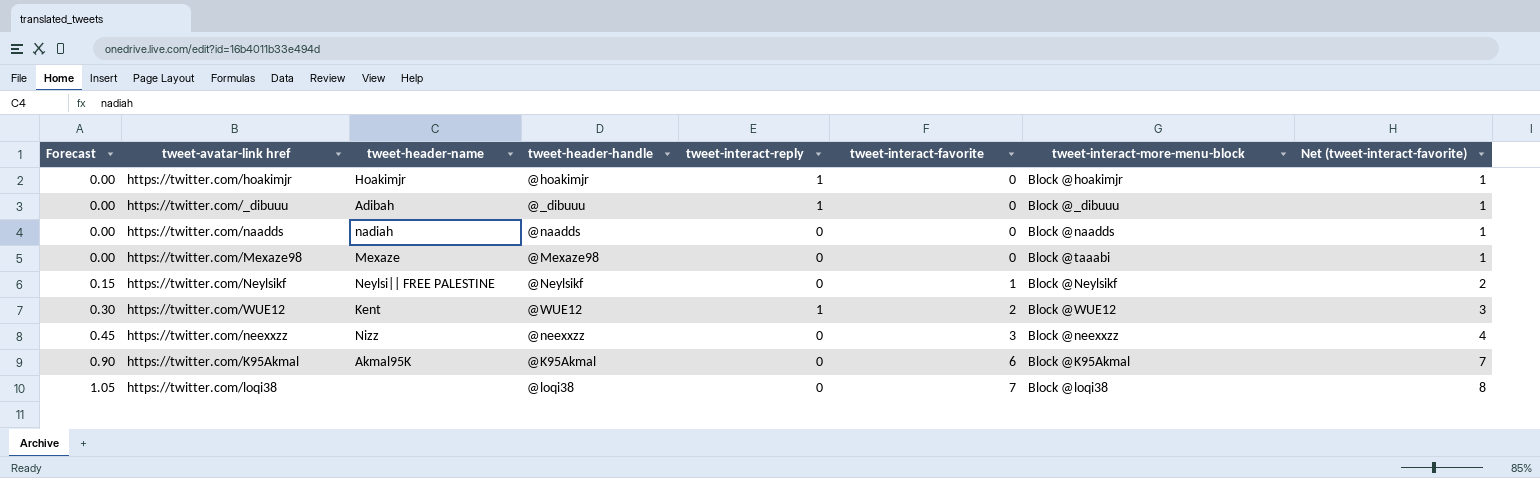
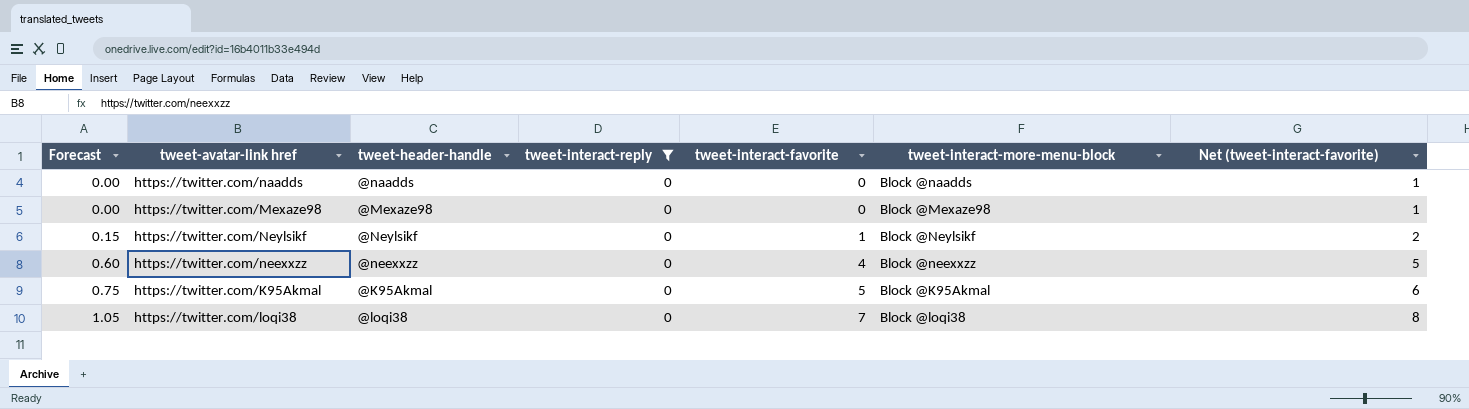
filter: none -> tweet-interact-reply = 0
column tweet-header-name | position: 3 -> none
https://twitter.com/Mexaze98 | tweet-interact-more-menu-block: Block @taaabi -> Block @Mexaze98
https://twitter.com/neexxzz | Forecast: 0.45 -> 0.60
https://twitter.com/neexxzz | tweet-interact-favorite: 3 -> 4
https://twitter.com/neexxzz | Net (tweet-interact-favorite): 4 -> 5
https://twitter.com/K95Akmal | Forecast: 0.90 -> 0.75
https://twitter.com/K95Akmal | tweet-interact-favorite: 6 -> 5
https://twitter.com/K95Akmal | Net (tweet-interact-favorite): 7 -> 6

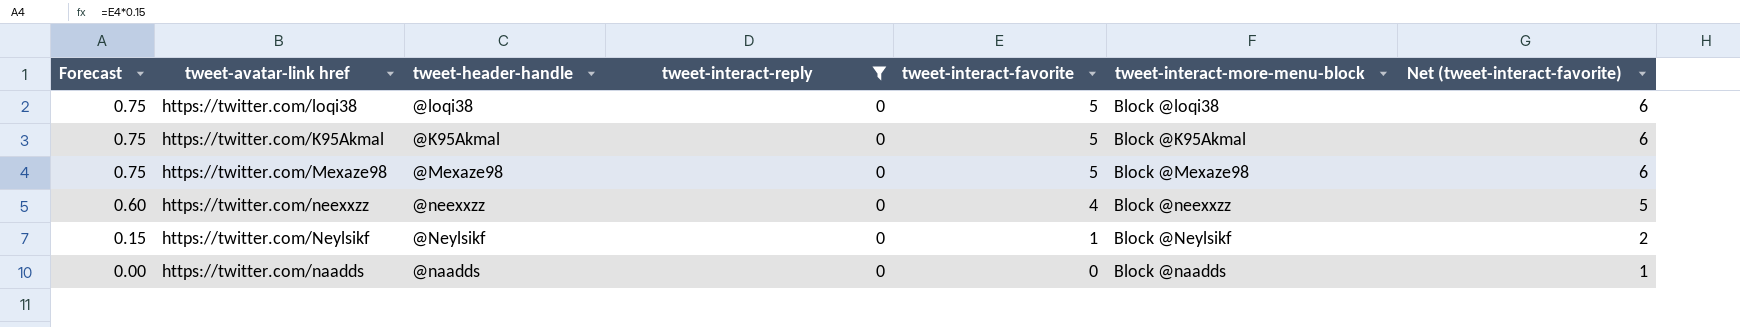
row order: Forecast ascending -> Forecast descending
https://twitter.com/loqi38 | Forecast: 1.05 -> 0.75
https://twitter.com/loqi38 | tweet-interact-favorite: 7 -> 5
https://twitter.com/loqi38 | Net (tweet-interact-favorite): 8 -> 6
https://twitter.com/Mexaze98 | Forecast: 0.00 -> 0.75
https://twitter.com/Mexaze98 | tweet-interact-favorite: 0 -> 5
https://twitter.com/Mexaze98 | Net (tweet-interact-favorite): 1 -> 6

